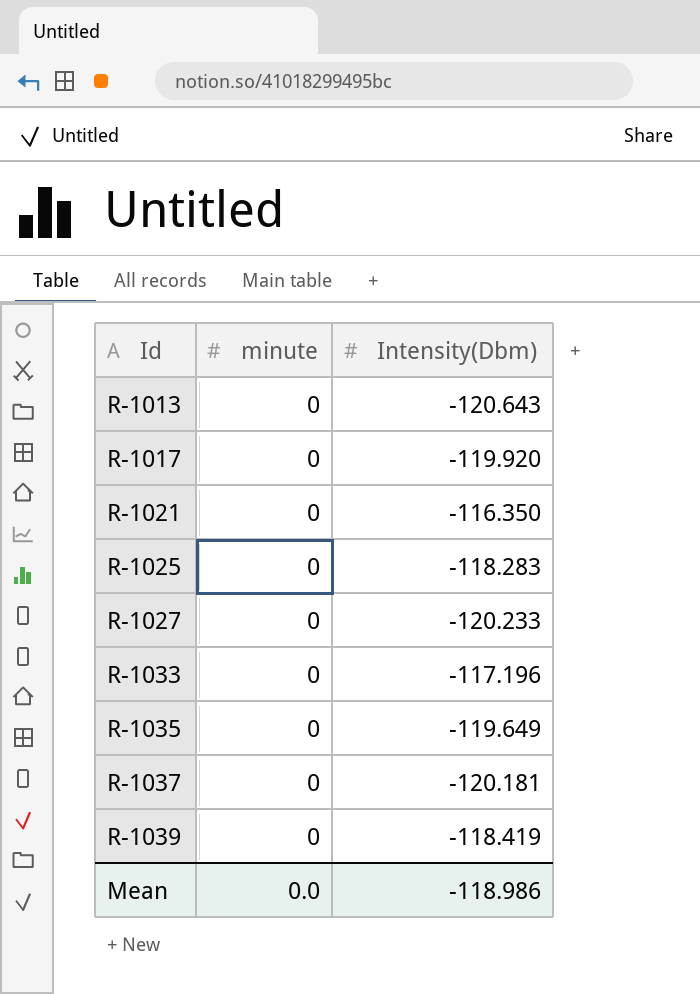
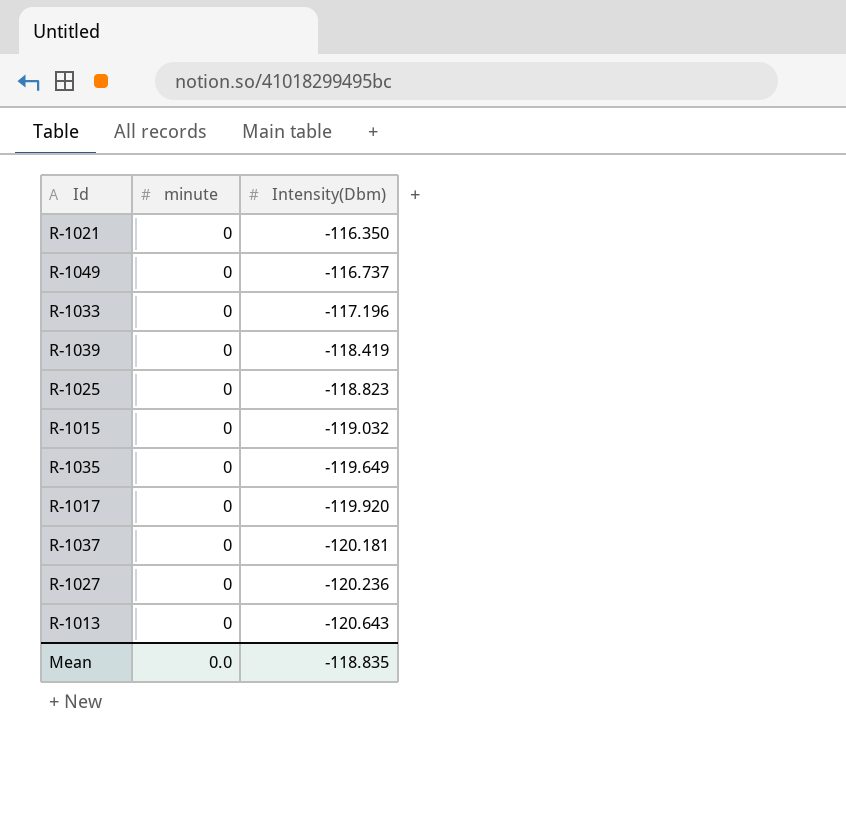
row order: Id ascending -> Intensity(Dbm) descending
row R-1049: none -> 0 | -116.737
R-1025 | Intensity(Dbm): -118.283 -> -118.823
row R-1015: none -> 0 | -119.032
R-1027 | Intensity(Dbm): -120.233 -> -120.236
Mean | Intensity(Dbm): -118.986 -> -118.835

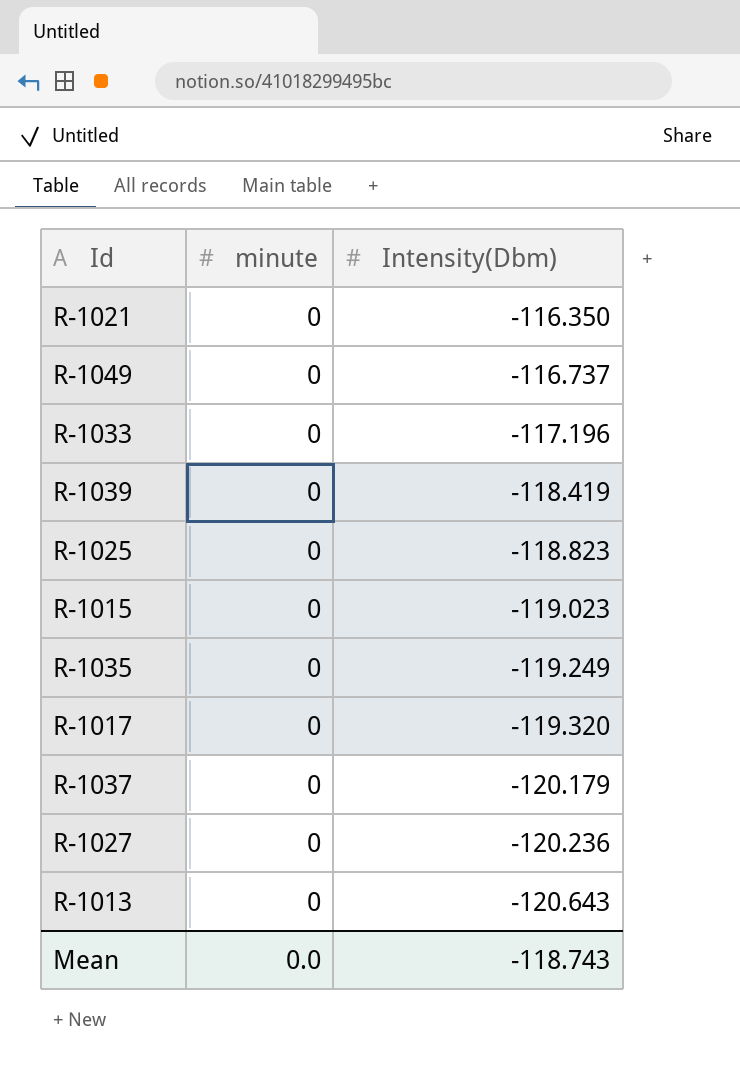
R-1015 | Intensity(Dbm): -119.032 -> -119.023
R-1035 | Intensity(Dbm): -119.649 -> -119.249
R-1017 | Intensity(Dbm): -119.920 -> -119.320
R-1037 | Intensity(Dbm): -120.181 -> -120.179
Mean | Intensity(Dbm): -118.835 -> -118.743

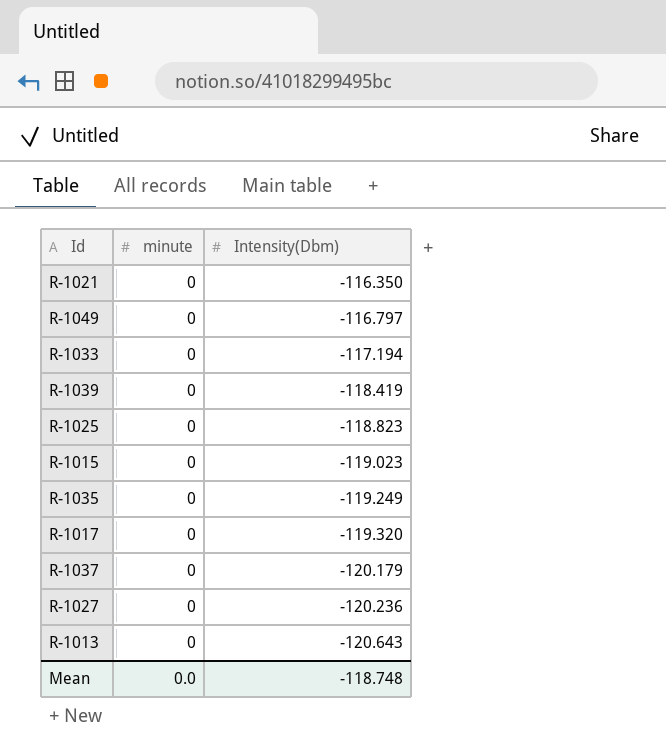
R-1049 | Intensity(Dbm): -116.737 -> -116.797
R-1033 | Intensity(Dbm): -117.196 -> -117.194
Mean | Intensity(Dbm): -118.743 -> -118.748

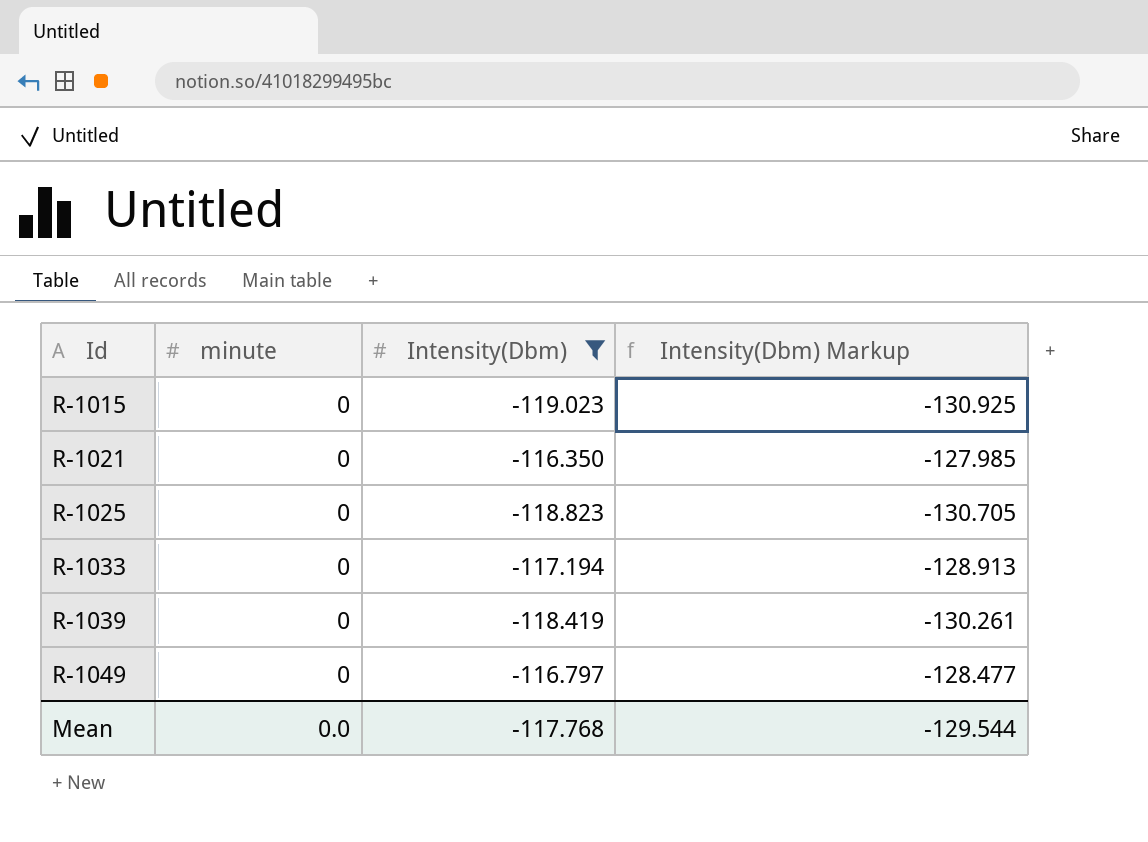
filter: none -> Intensity(Dbm) >= -119.023
row order: Intensity(Dbm) descending -> Id ascending
column Intensity(Dbm) Markup | formula: none -> [Intensity(Dbm)] * 1.1
Mean | Intensity(Dbm): -118.748 -> -117.768

